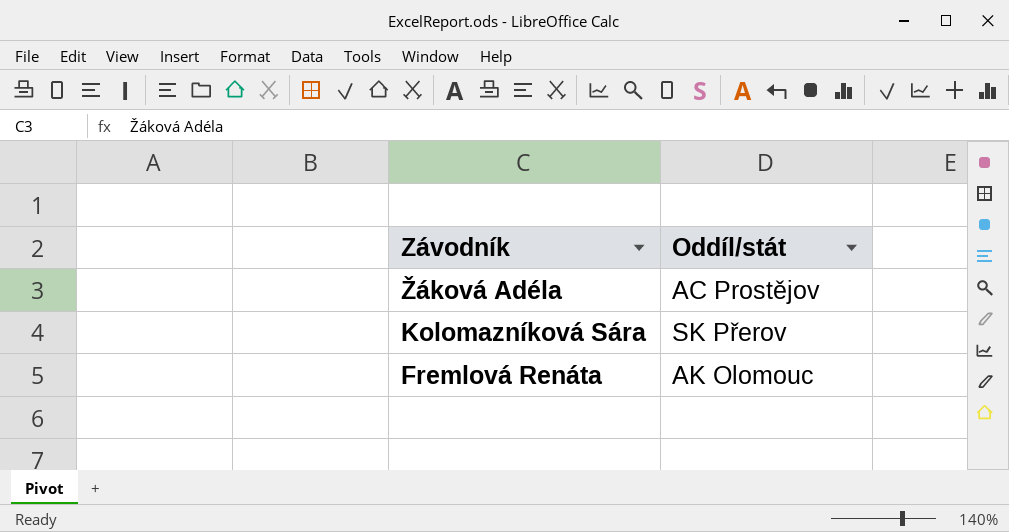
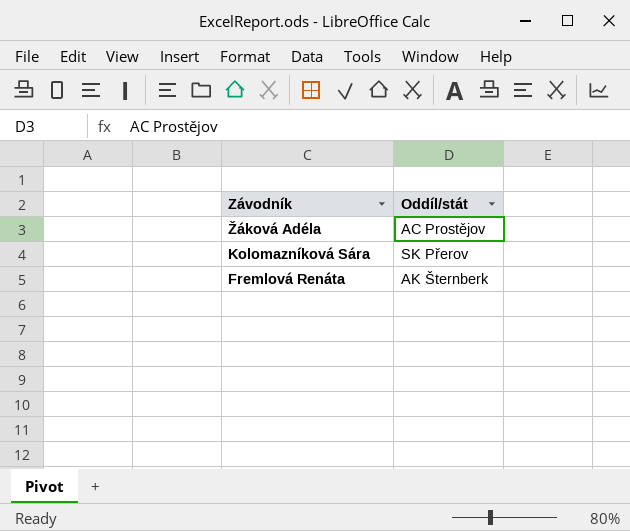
Fremlová Renáta | Oddíl/stát: AK Olomouc -> AK Šternberk

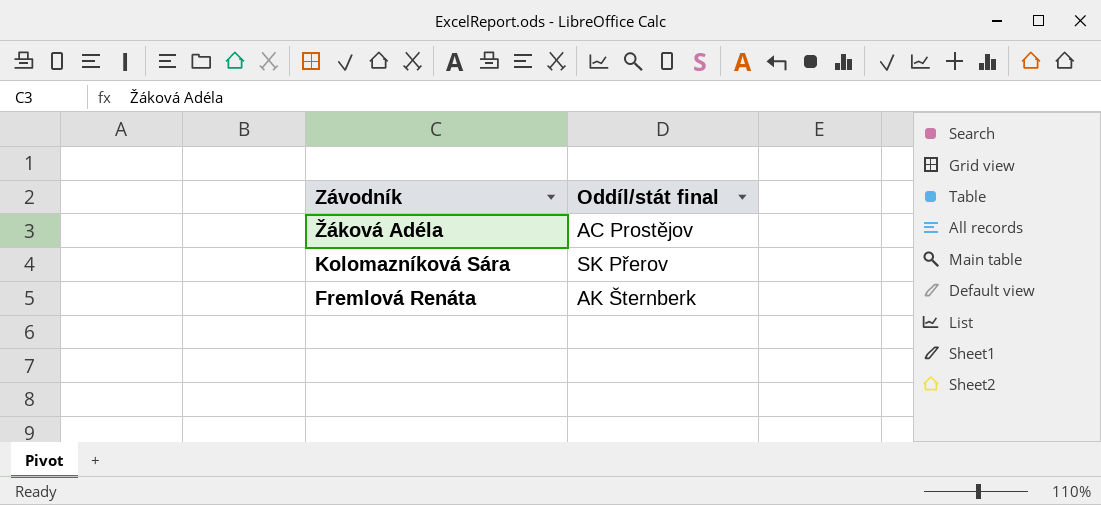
column name: Oddíl/stát -> Oddíl/stát final

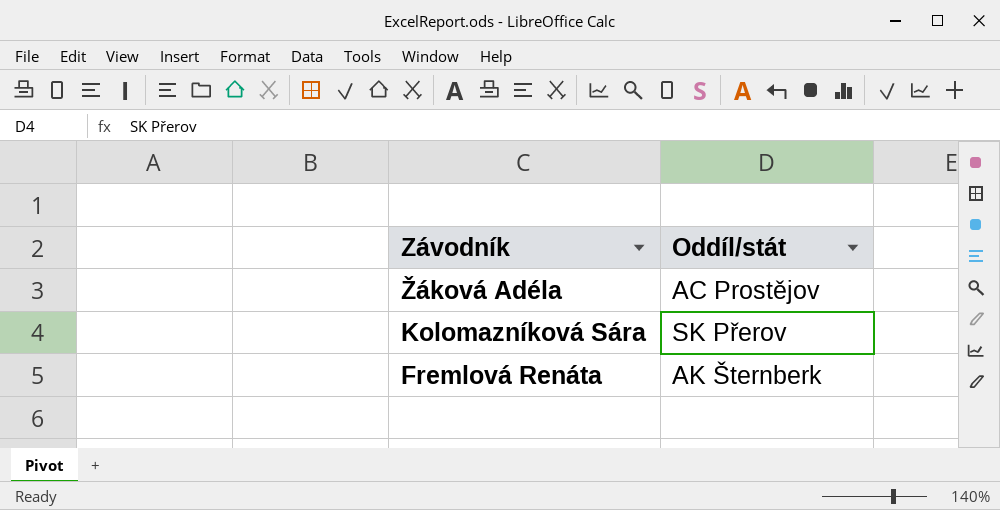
column name: Oddíl/stát final -> Oddíl/stát

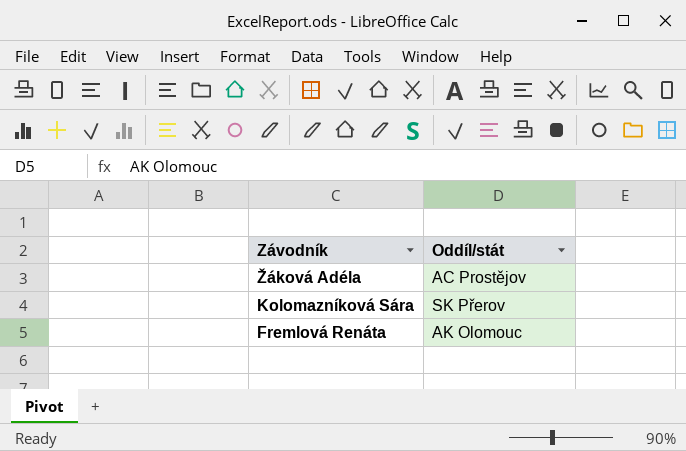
Fremlová Renáta | Oddíl/stát: AK Šternberk -> AK Olomouc

